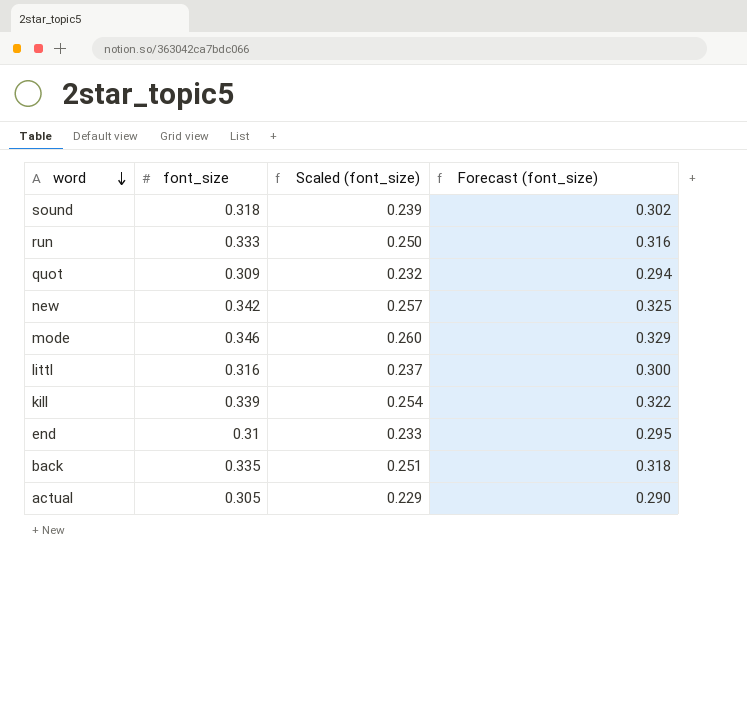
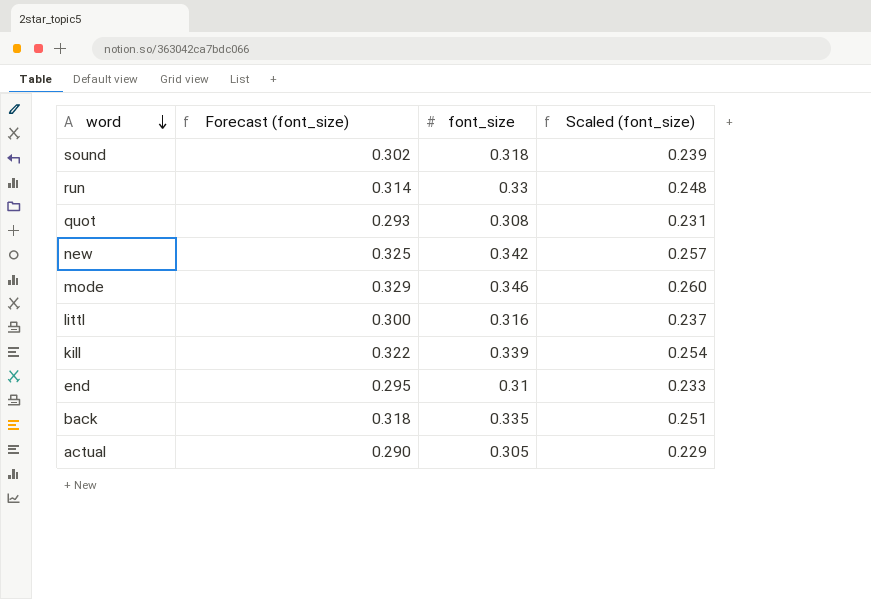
column Forecast (font_size) | position: 4 -> 2
run | Forecast (font_size): 0.316 -> 0.314
run | font_size: 0.333 -> 0.33
run | Scaled (font_size): 0.250 -> 0.248
quot | Forecast (font_size): 0.294 -> 0.293
quot | font_size: 0.309 -> 0.308
quot | Scaled (font_size): 0.232 -> 0.231

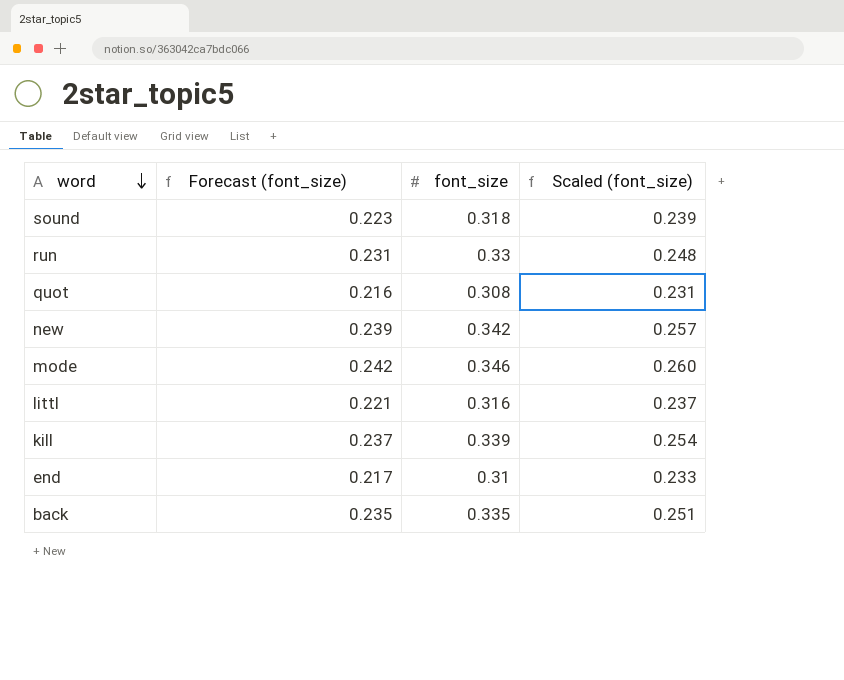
column Forecast (font_size) | formula: [font_size] * 0.95 -> [font_size] * 0.7
row actual: 0.290 | 0.305 | 0.229 -> none

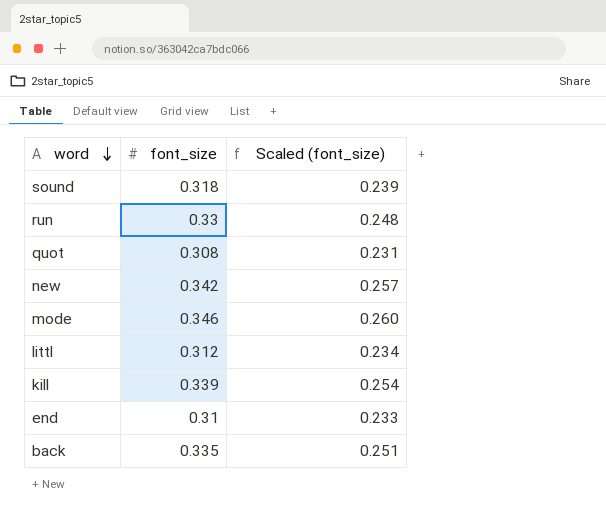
column Forecast (font_size) | formula: [font_size] * 0.7 -> none
littl | font_size: 0.316 -> 0.312
littl | Scaled (font_size): 0.237 -> 0.234

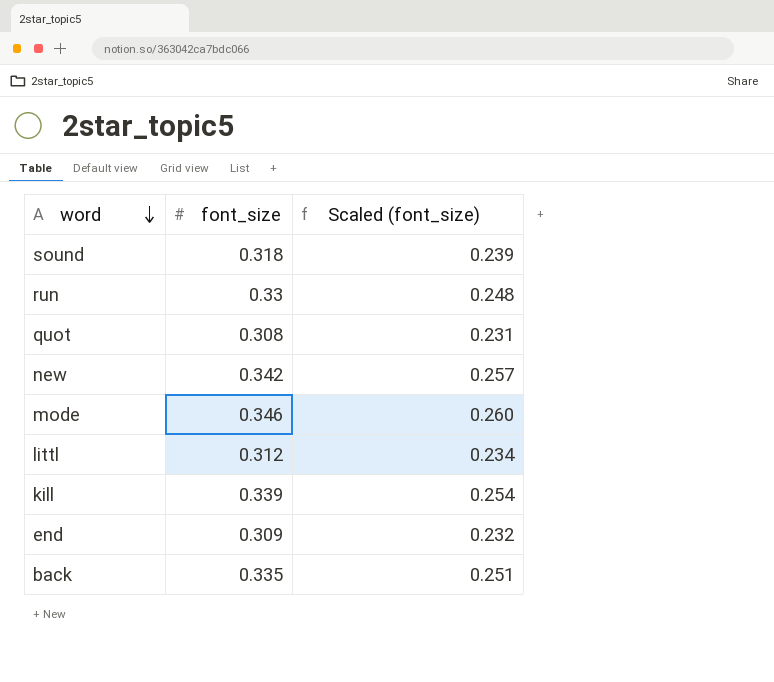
end | font_size: 0.31 -> 0.309
end | Scaled (font_size): 0.233 -> 0.232

